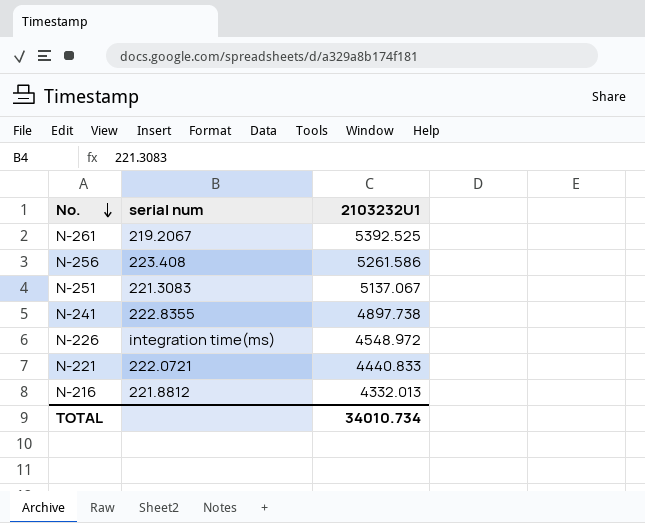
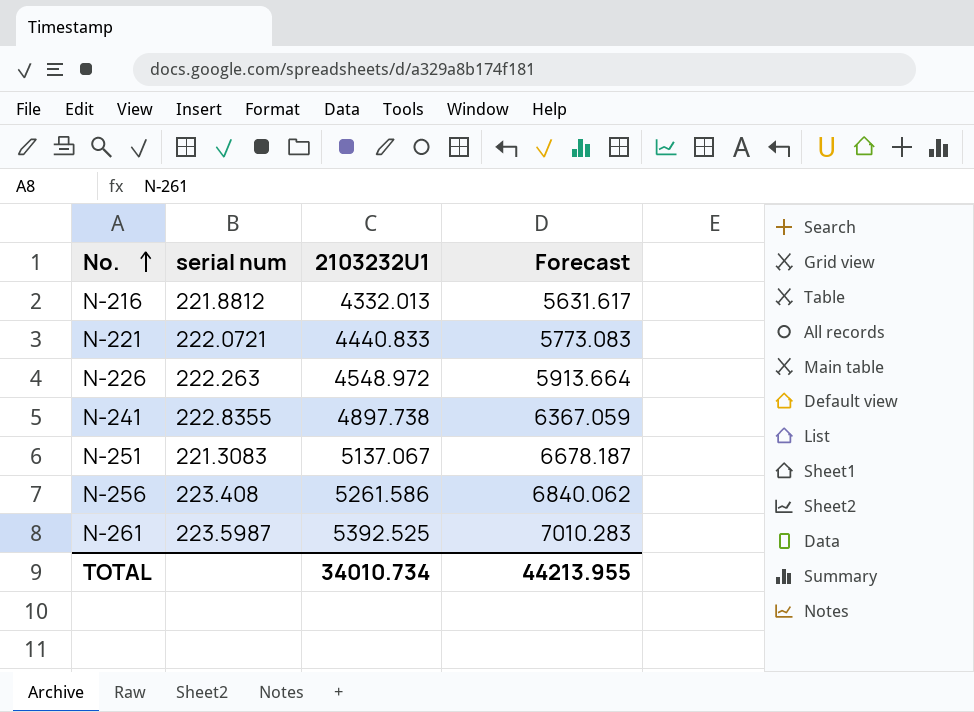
row order: No. descending -> No. ascending
column Forecast | formula: none -> [2103232U1] * 1.3
N-226 | serial num: integration time(ms) -> 222.263
N-261 | serial num: 219.2067 -> 223.5987

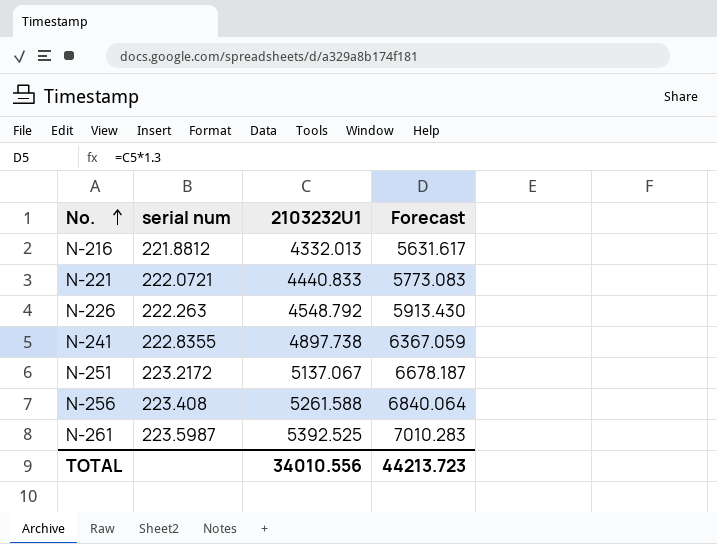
N-226 | 2103232U1: 4548.972 -> 4548.792
N-226 | Forecast: 5913.664 -> 5913.430
N-251 | serial num: 221.3083 -> 223.2172
N-256 | 2103232U1: 5261.586 -> 5261.588
N-256 | Forecast: 6840.062 -> 6840.064
TOTAL | 2103232U1: 34010.734 -> 34010.556
TOTAL | Forecast: 44213.955 -> 44213.723

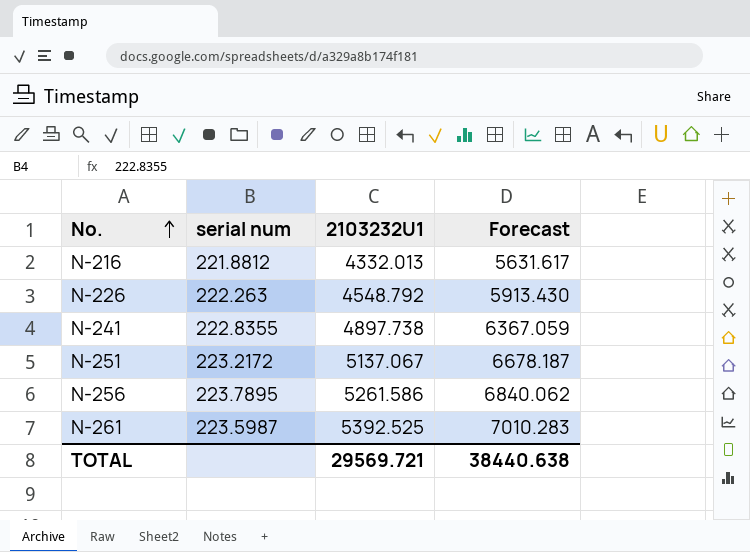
row N-221: 222.0721 | 4440.833 | 5773.083 -> none
N-256 | serial num: 223.408 -> 223.7895
N-256 | 2103232U1: 5261.588 -> 5261.586
N-256 | Forecast: 6840.064 -> 6840.062
TOTAL | 2103232U1: 34010.556 -> 29569.721
TOTAL | Forecast: 44213.723 -> 38440.638

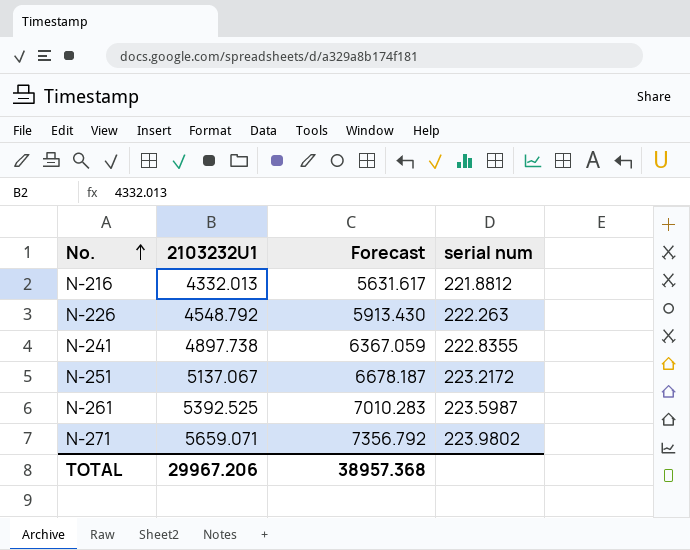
column serial num | position: 2 -> 4
row N-256: 223.7895 | 5261.586 | 6840.062 -> none
row N-271: none -> 5659.071 | 7356.792 | 223.9802
TOTAL | 2103232U1: 29569.721 -> 29967.206
TOTAL | Forecast: 38440.638 -> 38957.368

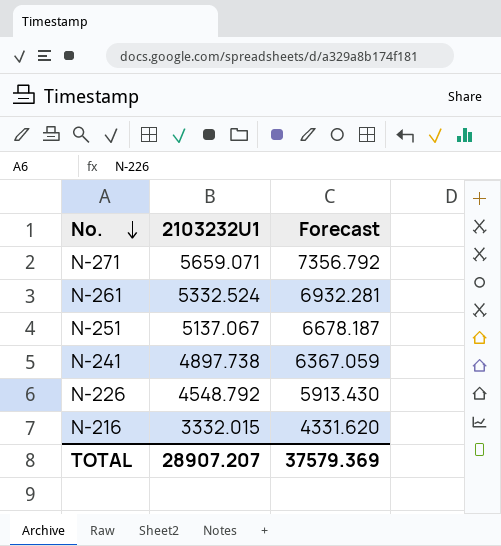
row order: No. ascending -> No. descending
column serial num | position: 4 -> none
N-261 | 2103232U1: 5392.525 -> 5332.524
N-261 | Forecast: 7010.283 -> 6932.281
N-216 | 2103232U1: 4332.013 -> 3332.015
N-216 | Forecast: 5631.617 -> 4331.620
TOTAL | 2103232U1: 29967.206 -> 28907.207
TOTAL | Forecast: 38957.368 -> 37579.369

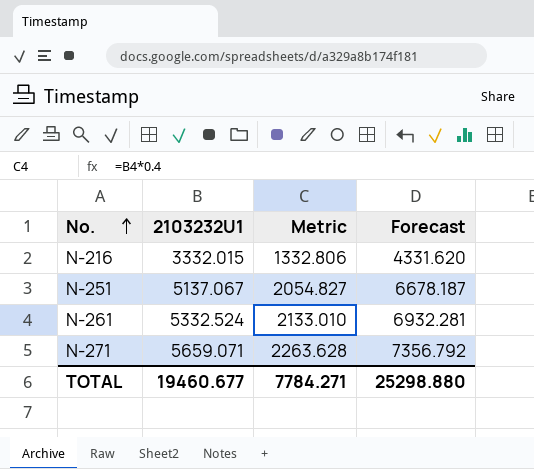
row order: No. descending -> No. ascending
column Metric | formula: none -> [2103232U1] * 0.4
row N-241: 4897.738 | 6367.059 -> none
row N-226: 4548.792 | 5913.430 -> none
TOTAL | 2103232U1: 28907.207 -> 19460.677
TOTAL | Forecast: 37579.369 -> 25298.880

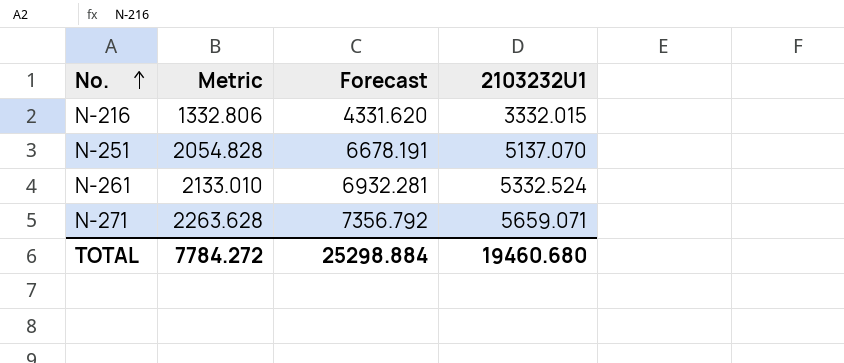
column 2103232U1 | position: 2 -> 4
N-251 | Metric: 2054.827 -> 2054.828
N-251 | Forecast: 6678.187 -> 6678.191
N-251 | 2103232U1: 5137.067 -> 5137.070
TOTAL | Metric: 7784.271 -> 7784.272
TOTAL | Forecast: 25298.880 -> 25298.884
TOTAL | 2103232U1: 19460.677 -> 19460.680

